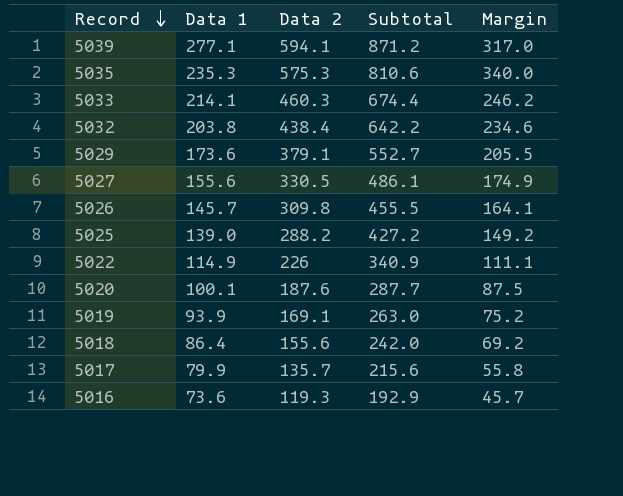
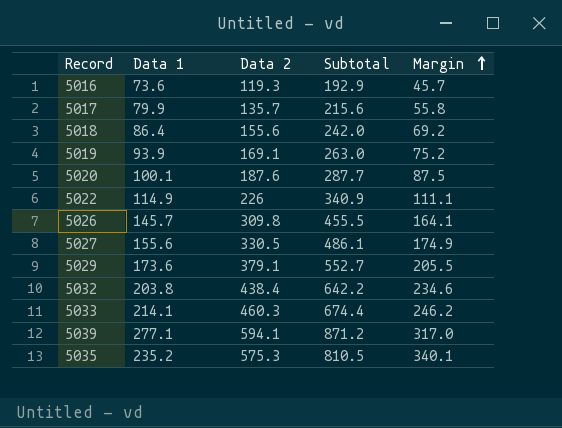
row order: Record descending -> Margin ascending
row 5025: 139.0 | 288.2 | 427.2 | 149.2 -> none
5035 | Data 1: 235.3 -> 235.2
5035 | Subtotal: 810.6 -> 810.5
5035 | Margin: 340.0 -> 340.1

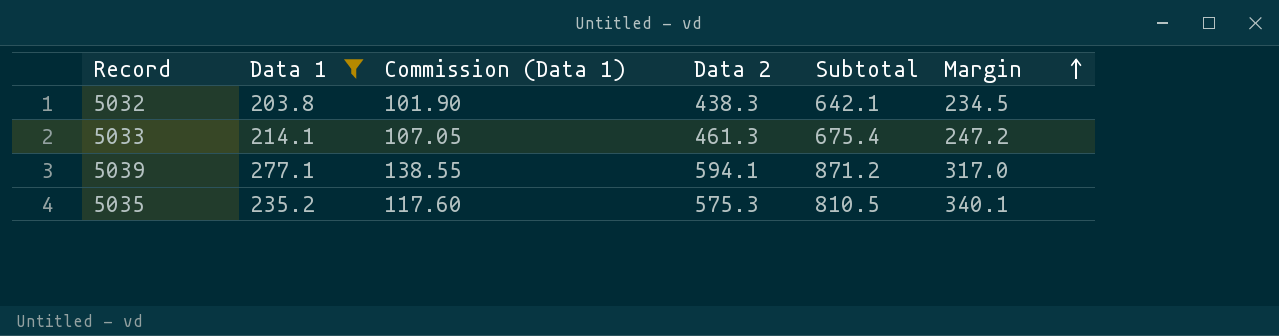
filter: none -> Data 1 >= 203.8
column Commission (Data 1) | formula: none -> [Data 1] * 0.5
5032 | Data 2: 438.4 -> 438.3
5032 | Subtotal: 642.2 -> 642.1
5032 | Margin: 234.6 -> 234.5
5033 | Data 2: 460.3 -> 461.3
5033 | Subtotal: 674.4 -> 675.4
5033 | Margin: 246.2 -> 247.2

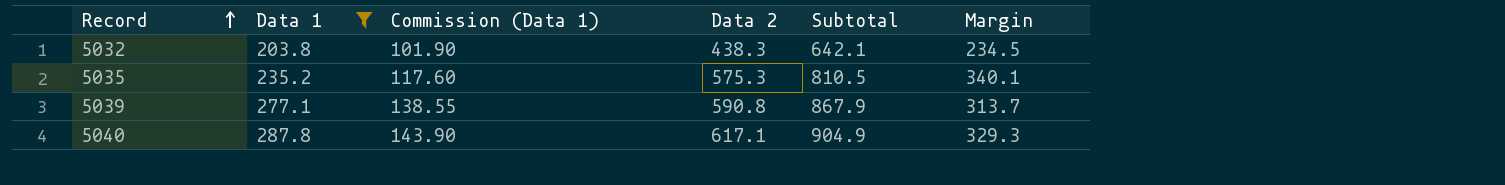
row order: Margin ascending -> Record ascending
row 5033: 214.1 | 107.05 | 461.3 | 675.4 | 247.2 -> none
5039 | Data 2: 594.1 -> 590.8
5039 | Subtotal: 871.2 -> 867.9
5039 | Margin: 317.0 -> 313.7
row 5040: none -> 287.8 | 143.90 | 617.1 | 904.9 | 329.3

